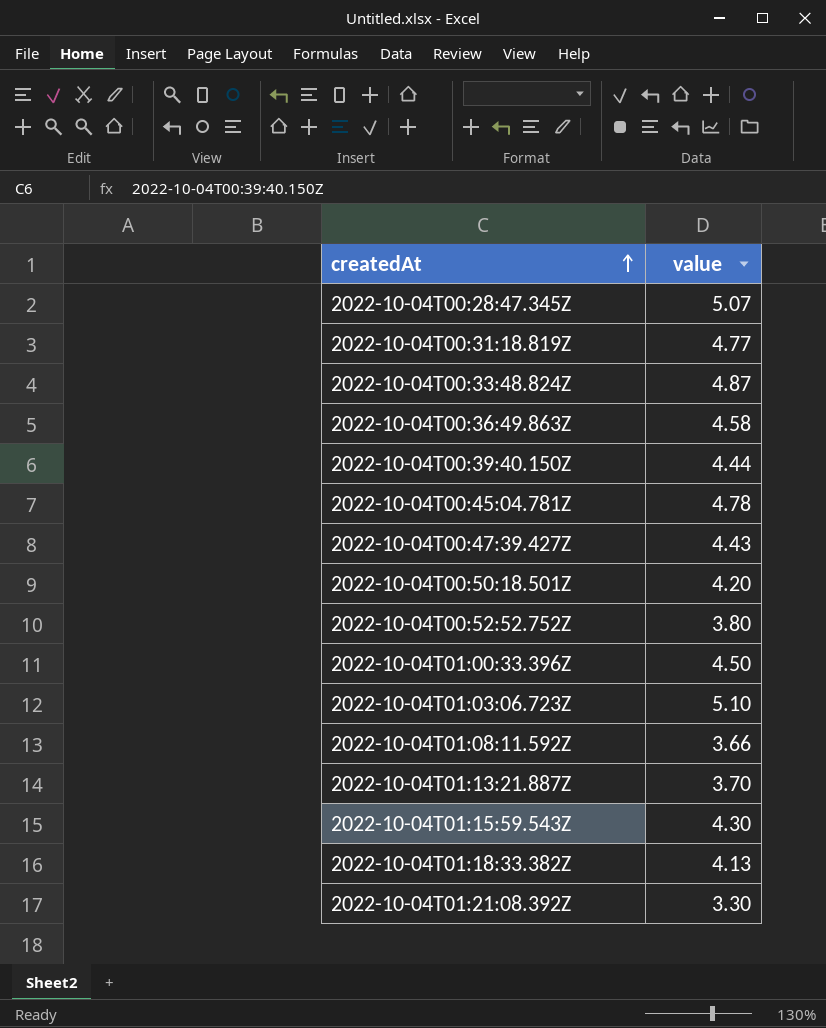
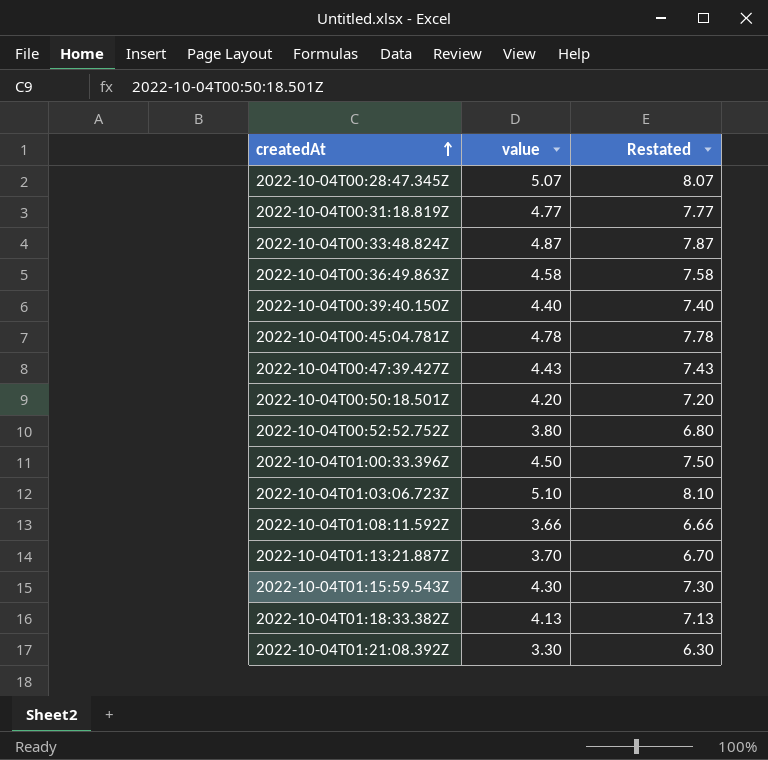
column Restated | formula: none -> [value] + 3
2022-10-04T00:39:40.150Z | value: 4.44 -> 4.40

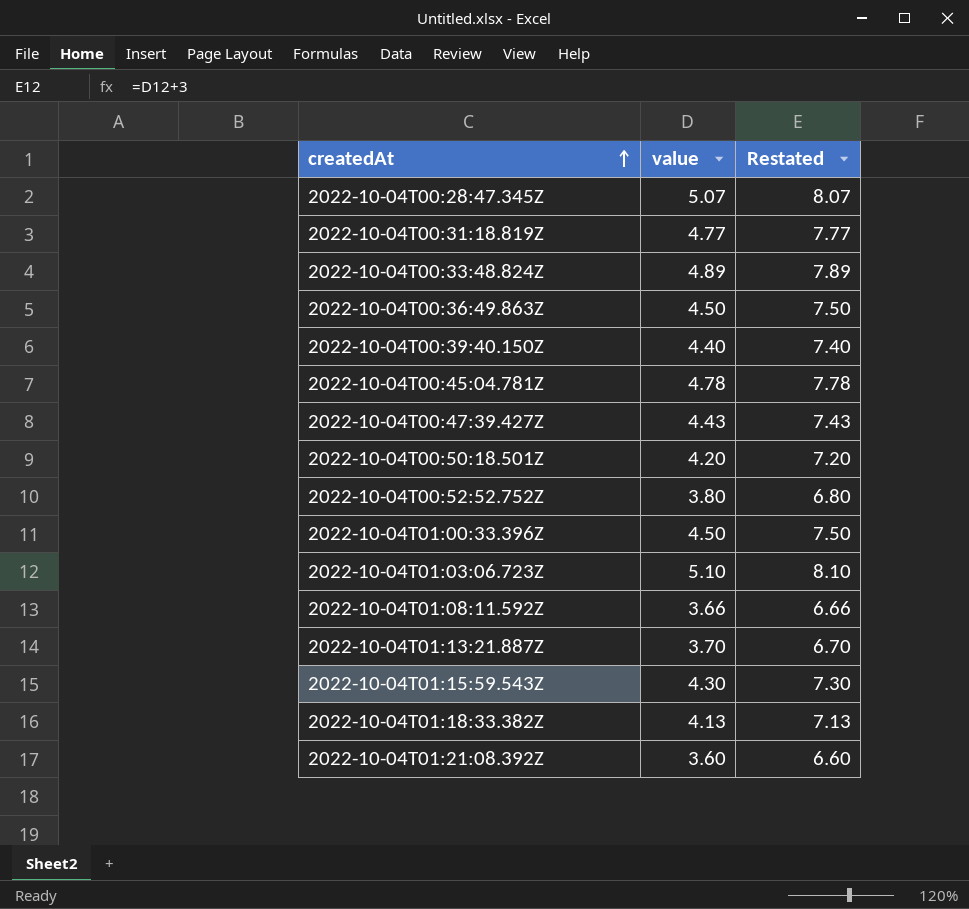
2022-10-04T00:33:48.824Z | value: 4.87 -> 4.89
2022-10-04T00:33:48.824Z | Restated: 7.87 -> 7.89
2022-10-04T00:36:49.863Z | value: 4.58 -> 4.50
2022-10-04T00:36:49.863Z | Restated: 7.58 -> 7.50
2022-10-04T01:21:08.392Z | value: 3.30 -> 3.60
2022-10-04T01:21:08.392Z | Restated: 6.30 -> 6.60

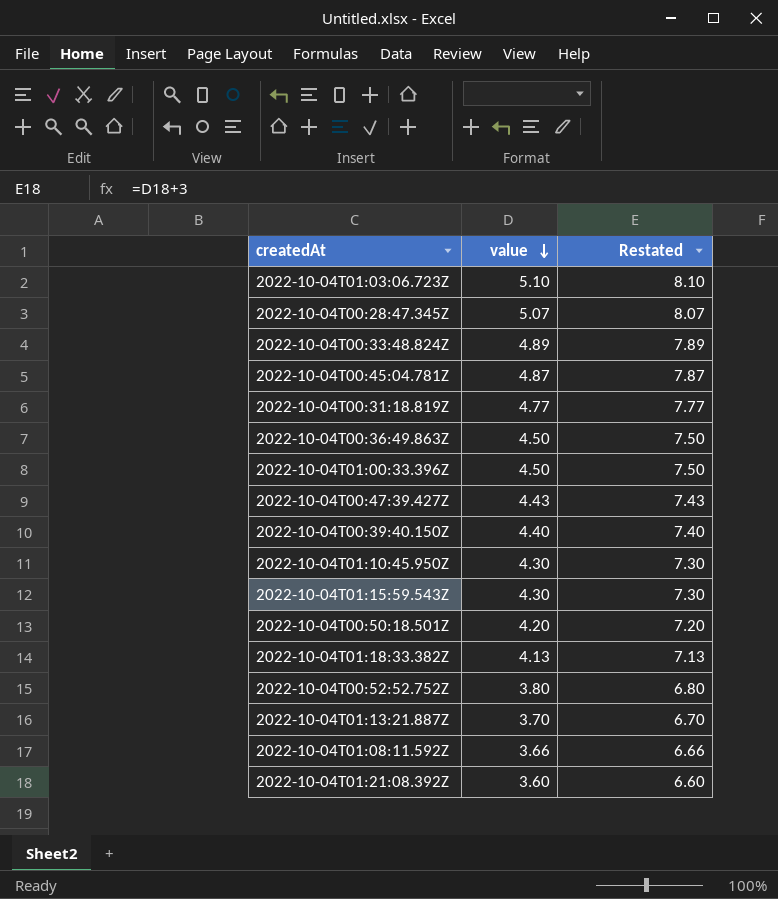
row order: createdAt ascending -> value descending
2022-10-04T00:45:04.781Z | value: 4.78 -> 4.87
2022-10-04T00:45:04.781Z | Restated: 7.78 -> 7.87
row 2022-10-04T01:10:45.950Z: none -> 4.30 | 7.30

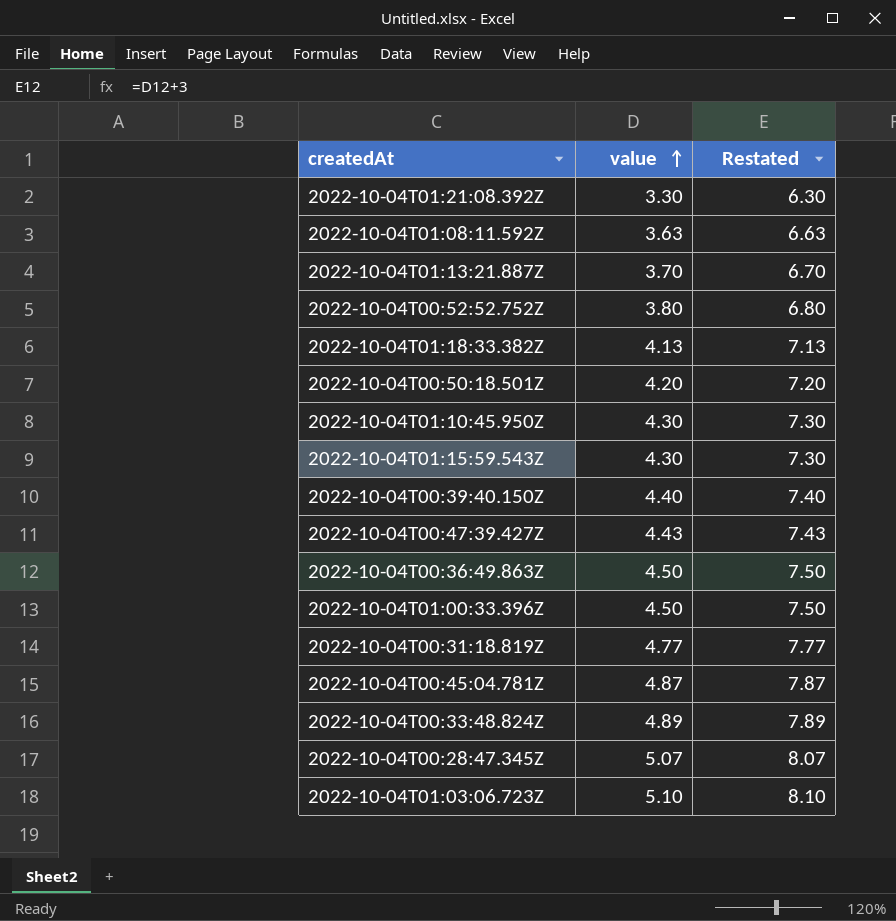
row order: value descending -> value ascending
2022-10-04T01:21:08.392Z | value: 3.60 -> 3.30
2022-10-04T01:21:08.392Z | Restated: 6.60 -> 6.30
2022-10-04T01:08:11.592Z | value: 3.66 -> 3.63
2022-10-04T01:08:11.592Z | Restated: 6.66 -> 6.63

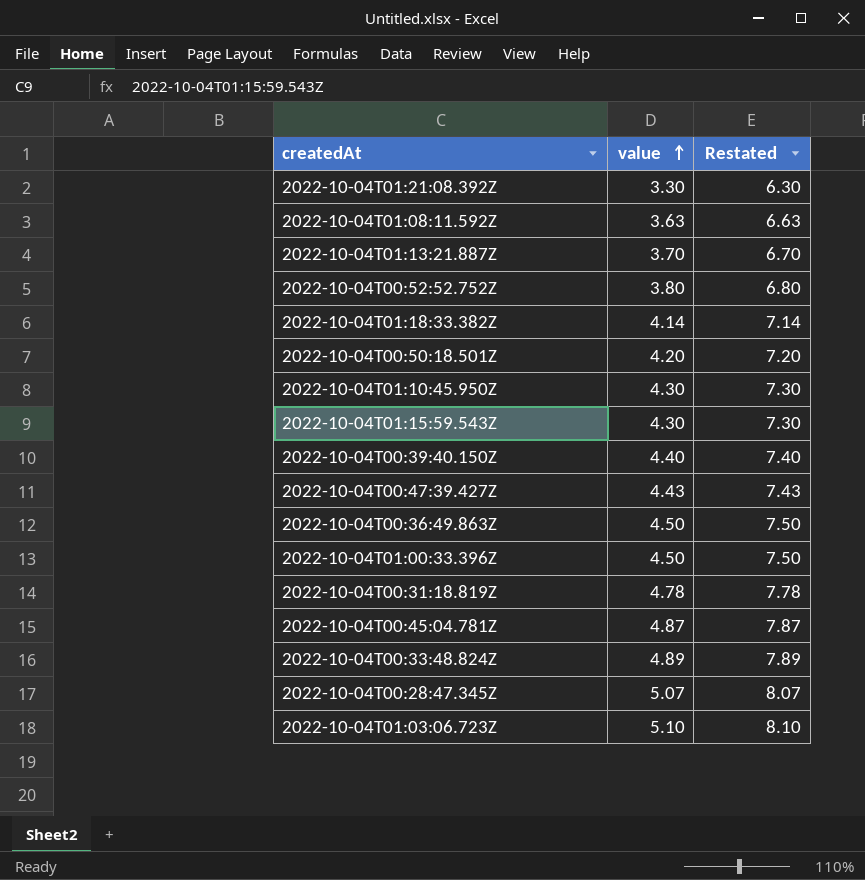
2022-10-04T01:18:33.382Z | value: 4.13 -> 4.14
2022-10-04T01:18:33.382Z | Restated: 7.13 -> 7.14
2022-10-04T00:31:18.819Z | value: 4.77 -> 4.78
2022-10-04T00:31:18.819Z | Restated: 7.77 -> 7.78

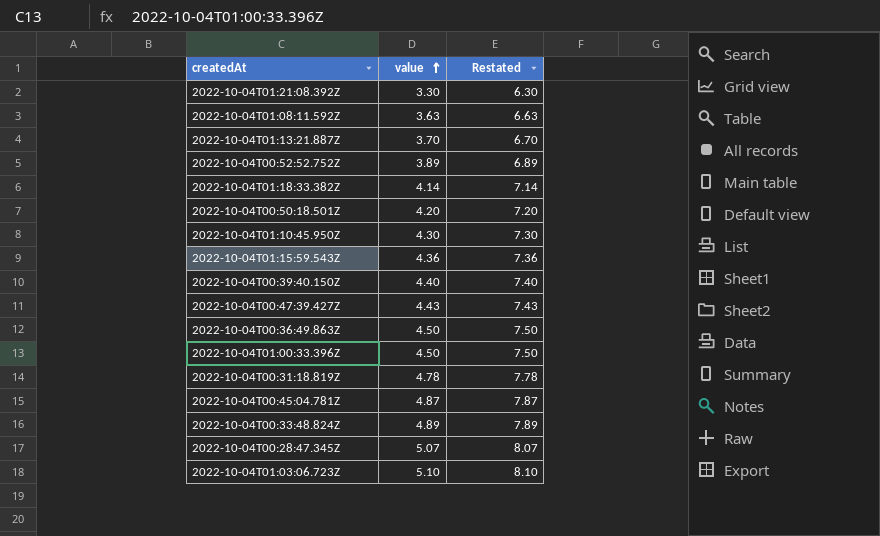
2022-10-04T00:52:52.752Z | value: 3.80 -> 3.89
2022-10-04T00:52:52.752Z | Restated: 6.80 -> 6.89
2022-10-04T01:15:59.543Z | value: 4.30 -> 4.36
2022-10-04T01:15:59.543Z | Restated: 7.30 -> 7.36

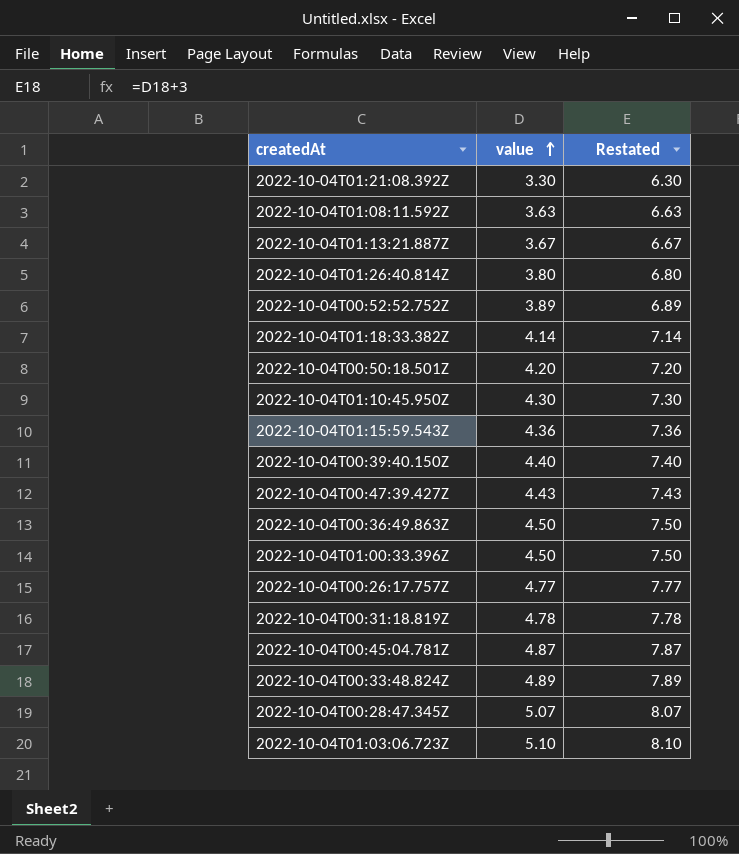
2022-10-04T01:13:21.887Z | value: 3.70 -> 3.67
2022-10-04T01:13:21.887Z | Restated: 6.70 -> 6.67
row 2022-10-04T01:26:40.814Z: none -> 3.80 | 6.80
row 2022-10-04T00:26:17.757Z: none -> 4.77 | 7.77

